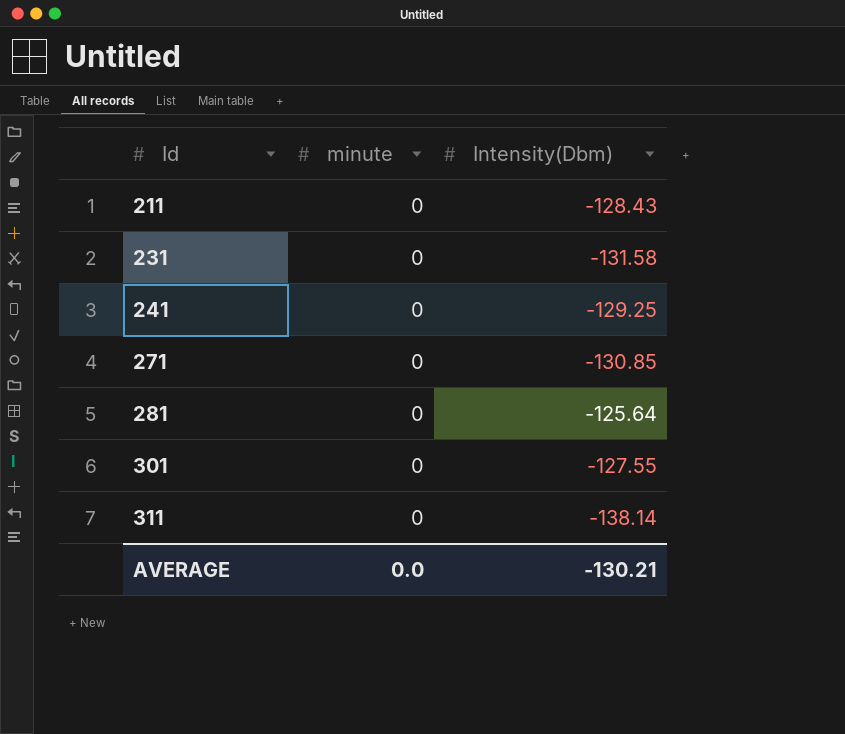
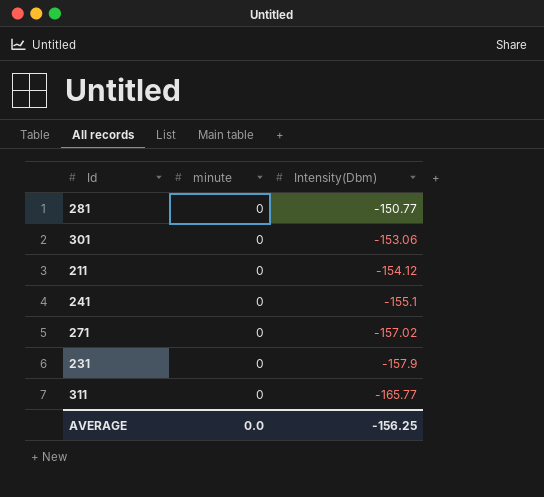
row order: Id ascending -> Intensity(Dbm) descending
281 | Intensity(Dbm): -125.64 -> -150.77
301 | Intensity(Dbm): -127.55 -> -153.06
211 | Intensity(Dbm): -128.43 -> -154.12
241 | Intensity(Dbm): -129.25 -> -155.1
271 | Intensity(Dbm): -130.85 -> -157.02
231 | Intensity(Dbm): -131.58 -> -157.9
311 | Intensity(Dbm): -138.14 -> -165.77
AVERAGE | Intensity(Dbm): -130.21 -> -156.25

